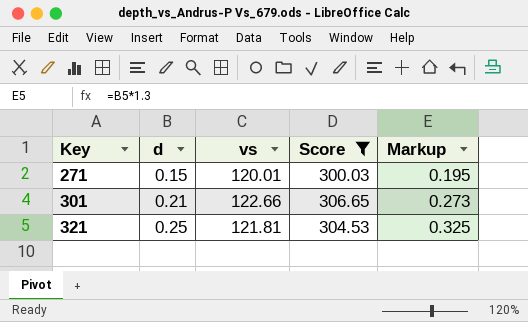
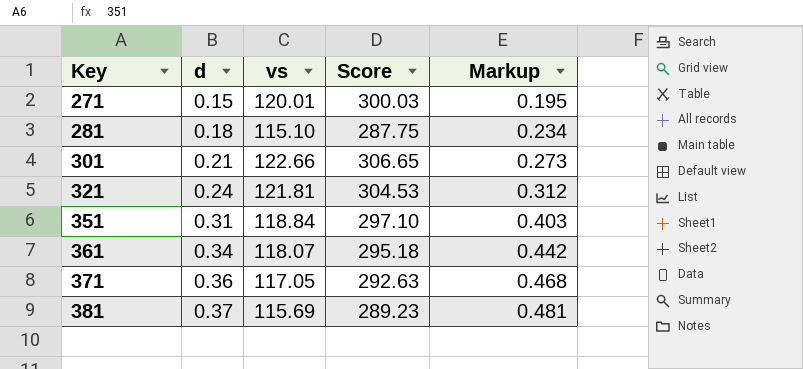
filter: Score >= 300.03 -> none
321 | d: 0.25 -> 0.24
321 | Markup: 0.325 -> 0.312

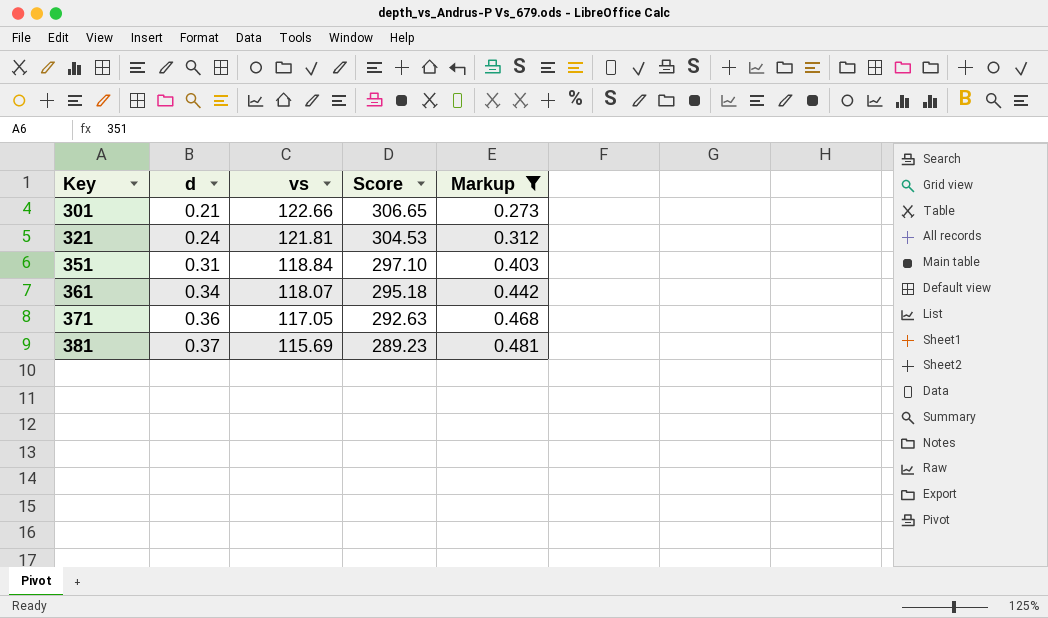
filter: none -> Markup >= 0.273

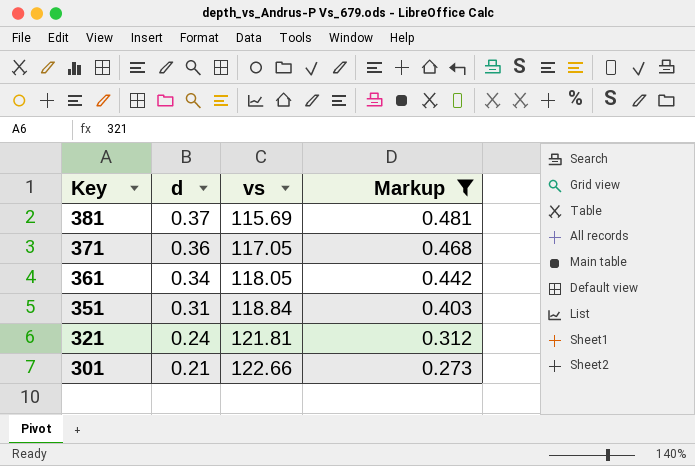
row order: Key ascending -> Key descending
column Score | formula: [vs] * 2.5 -> none
361 | vs: 118.07 -> 118.05

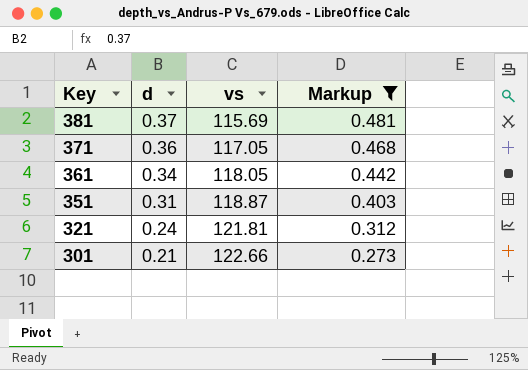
351 | vs: 118.84 -> 118.87

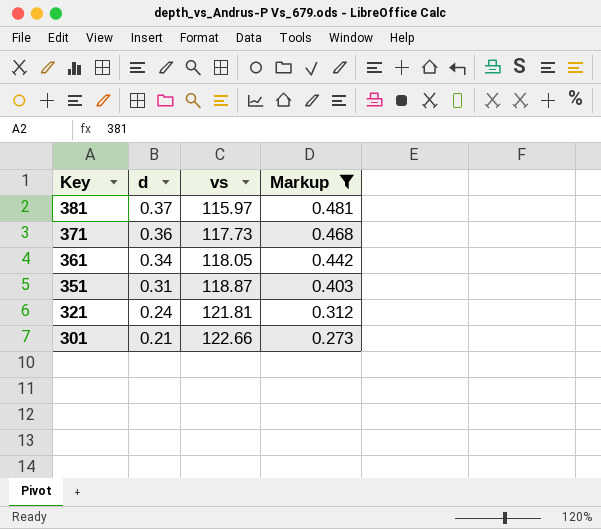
381 | vs: 115.69 -> 115.97
371 | vs: 117.05 -> 117.73

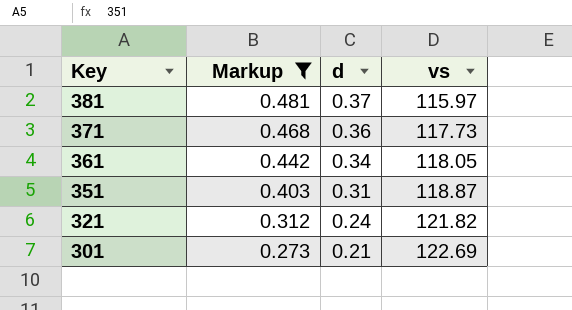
column Markup | position: 4 -> 2
321 | vs: 121.81 -> 121.82
301 | vs: 122.66 -> 122.69

